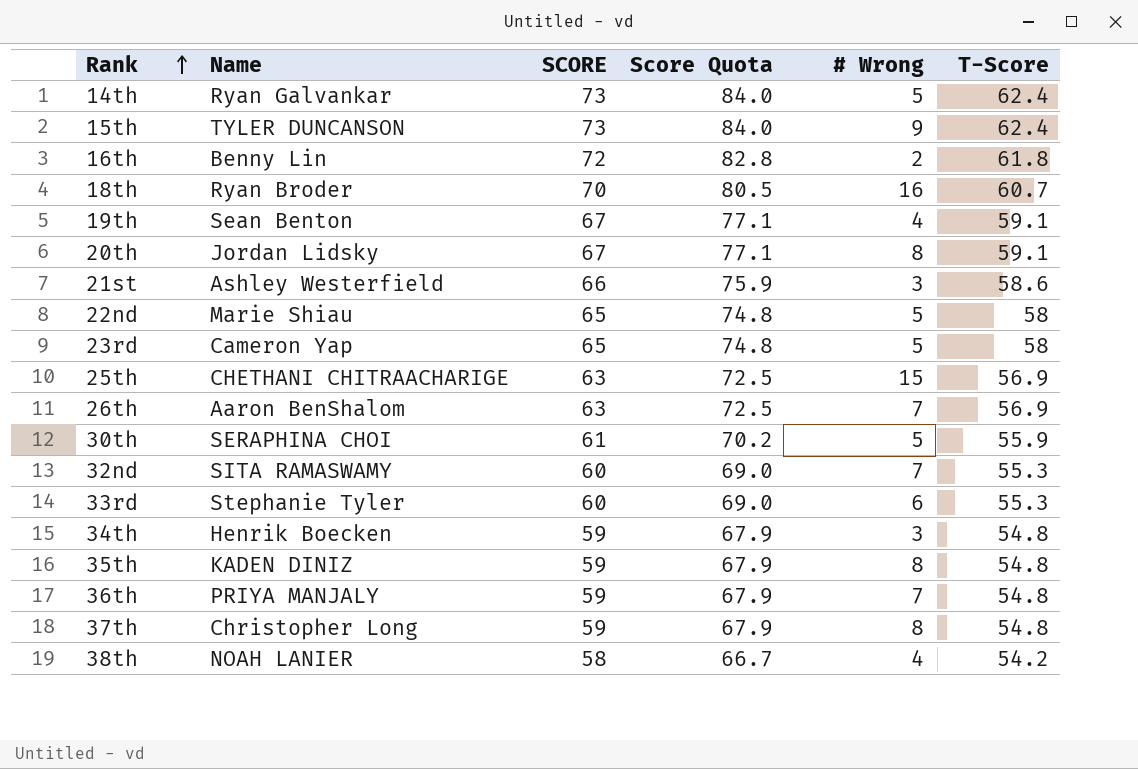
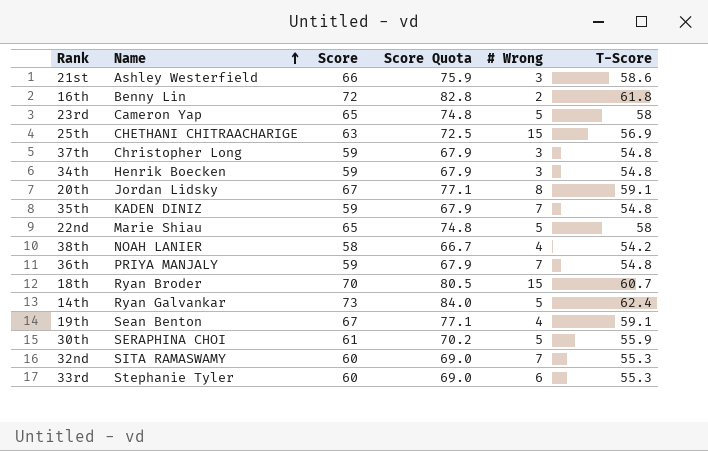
row order: Rank ascending -> Name ascending
column name: SCORE -> Score
row 15th: TYLER DUNCANSON | 73 | 84.0 | 9 | 62.4 -> none
row 26th: Aaron BenShalom | 63 | 72.5 | 7 | 56.9 -> none
37th | # Wrong: 8 -> 3
35th | # Wrong: 8 -> 7
18th | # Wrong: 16 -> 15

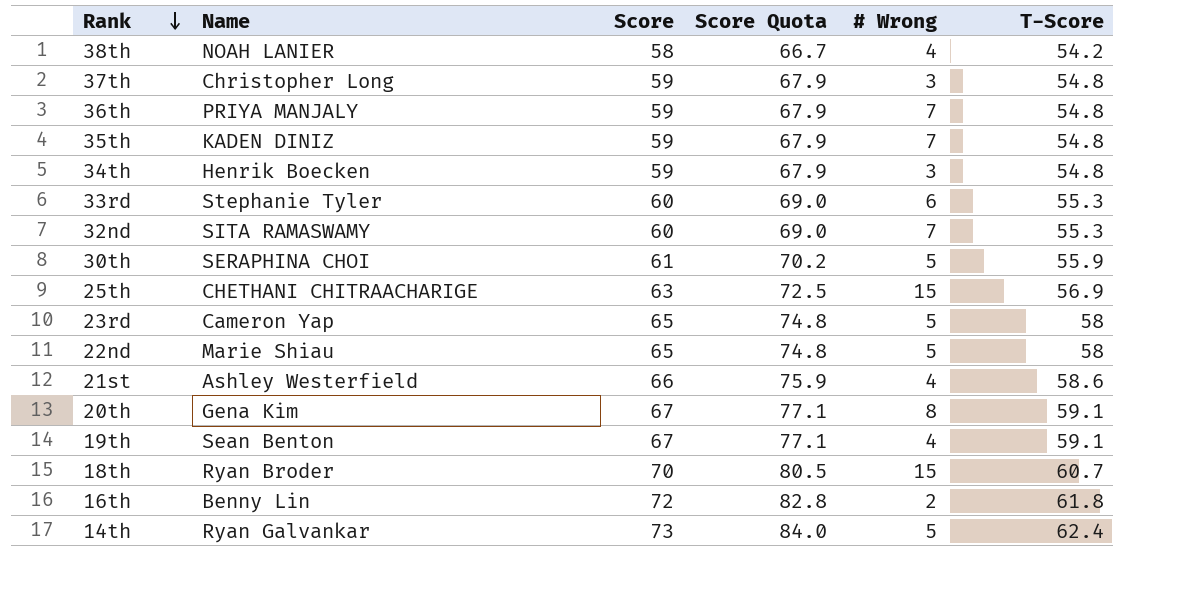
row order: Name ascending -> Rank descending
21st | # Wrong: 3 -> 4
20th | Name: Jordan Lidsky -> Gena Kim

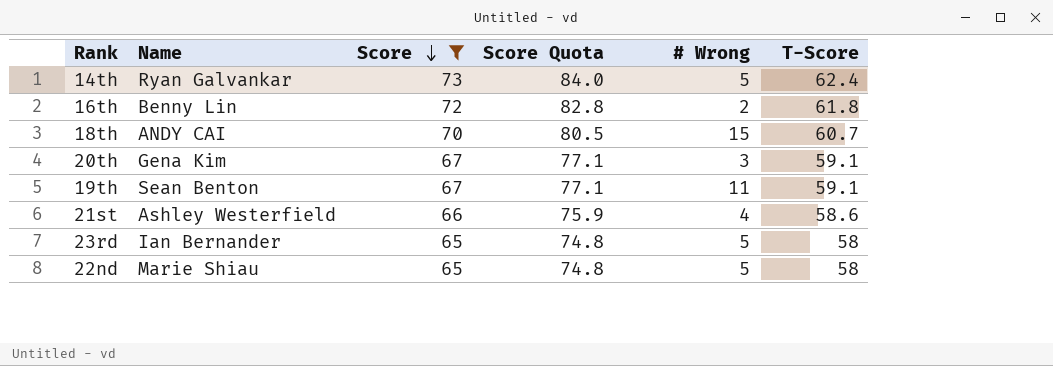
filter: none -> Score >= 65
row order: Rank descending -> Score descending
18th | Name: Ryan Broder -> ANDY CAI
20th | # Wrong: 8 -> 3
19th | # Wrong: 4 -> 11
23rd | Name: Cameron Yap -> Ian Bernander

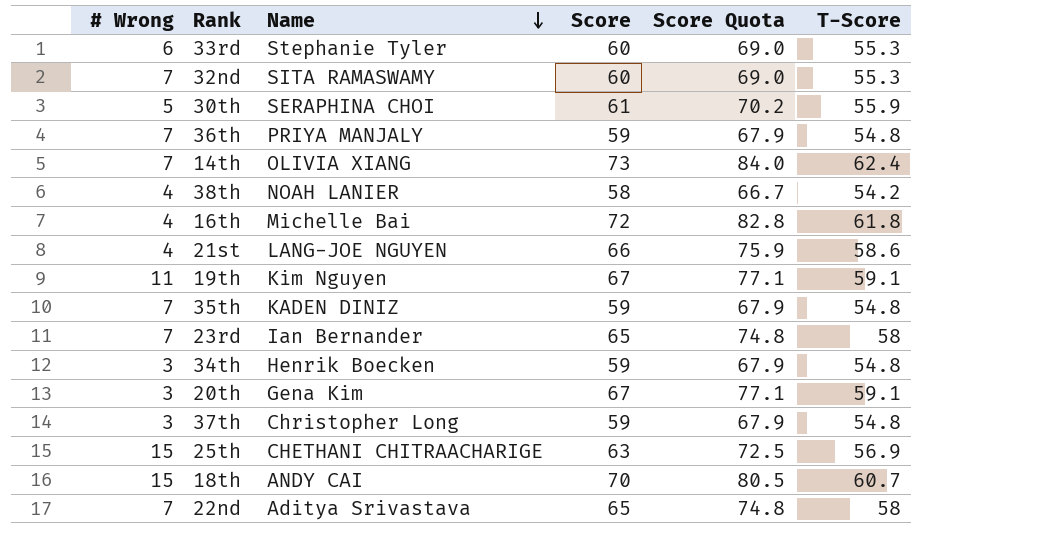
filter: Score >= 65 -> none
row order: Score descending -> Name descending
column # Wrong | position: 5 -> 1
14th | # Wrong: 5 -> 7
14th | Name: Ryan Galvankar -> OLIVIA XIANG
16th | # Wrong: 2 -> 4
16th | Name: Benny Lin -> Michelle Bai
21st | Name: Ashley Westerfield -> LANG-JOE NGUYEN
19th | Name: Sean Benton -> Kim Nguyen
23rd | # Wrong: 5 -> 7
22nd | # Wrong: 5 -> 7
22nd | Name: Marie Shiau -> Aditya Srivastava

